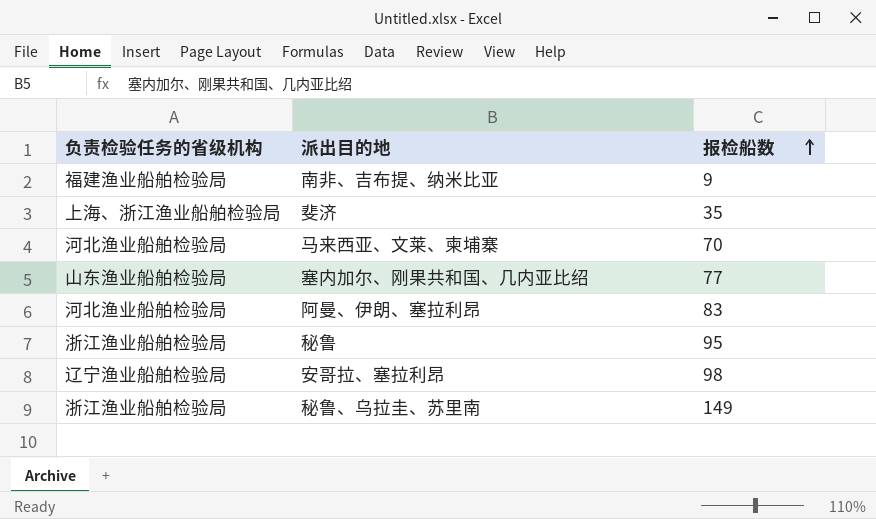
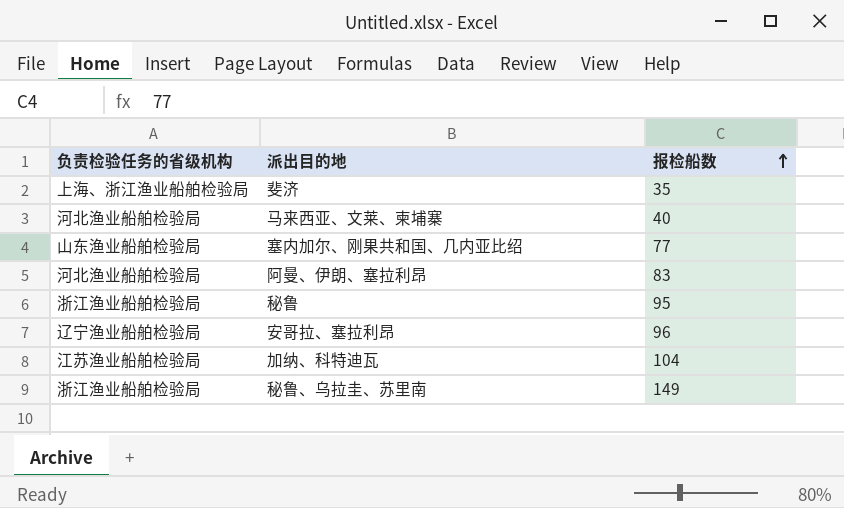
row 南非、吉布提、纳米比亚: 福建渔业船舶检验局 | 9 -> none
马来西亚、文莱、柬埔寨 | 报检船数: 70 -> 40
安哥拉、塞拉利昂 | 报检船数: 98 -> 96
row 加纳、科特迪瓦: none -> 江苏渔业船舶检验局 | 104

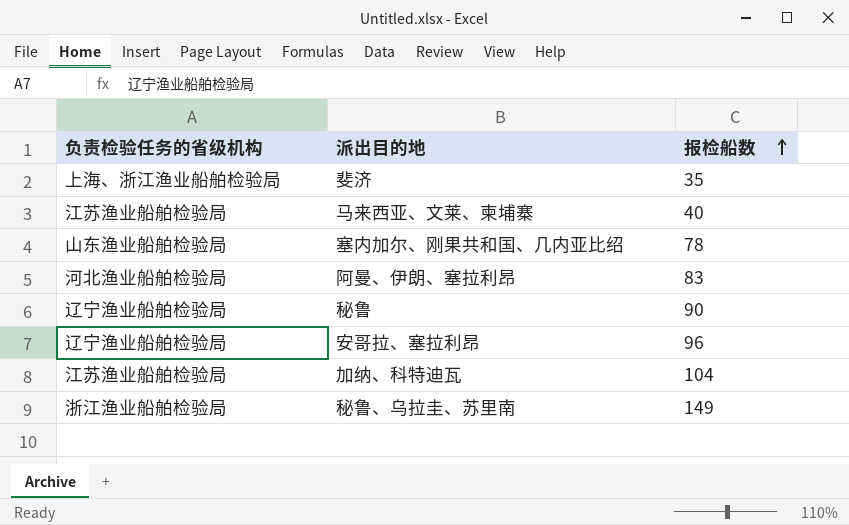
马来西亚、文莱、柬埔寨 | 负责检验任务的省级机构: 河北渔业船舶检验局 -> 江苏渔业船舶检验局
塞内加尔、刚果共和国、几内亚比绍 | 报检船数: 77 -> 78
秘鲁 | 负责检验任务的省级机构: 浙江渔业船舶检验局 -> 辽宁渔业船舶检验局
秘鲁 | 报检船数: 95 -> 90

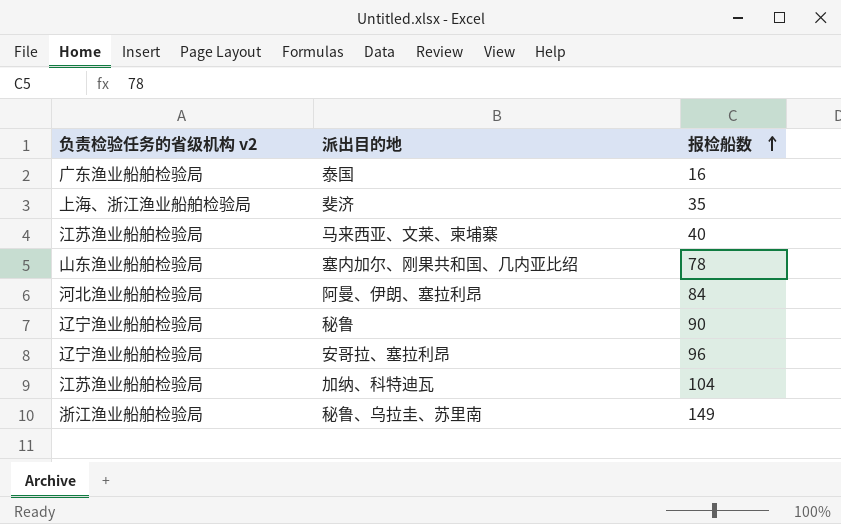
column name: 负责检验任务的省级机构 -> 负责检验任务的省级机构 v2
row 泰国: none -> 广东渔业船舶检验局 | 16
阿曼、伊朗、塞拉利昂 | 报检船数: 83 -> 84

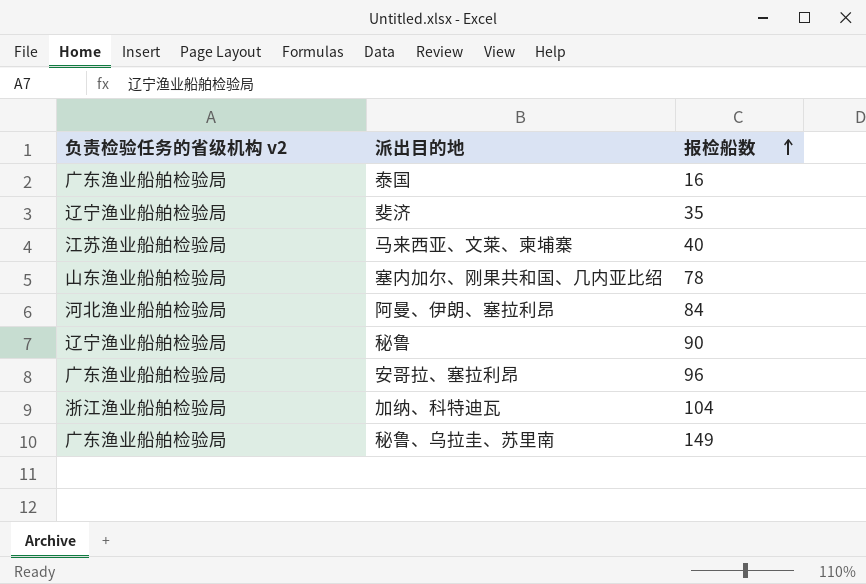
斐济 | 负责检验任务的省级机构 v2: 上海、浙江渔业船舶检验局 -> 辽宁渔业船舶检验局
安哥拉、塞拉利昂 | 负责检验任务的省级机构 v2: 辽宁渔业船舶检验局 -> 广东渔业船舶检验局
加纳、科特迪瓦 | 负责检验任务的省级机构 v2: 江苏渔业船舶检验局 -> 浙江渔业船舶检验局
秘鲁、乌拉圭、苏里南 | 负责检验任务的省级机构 v2: 浙江渔业船舶检验局 -> 广东渔业船舶检验局

